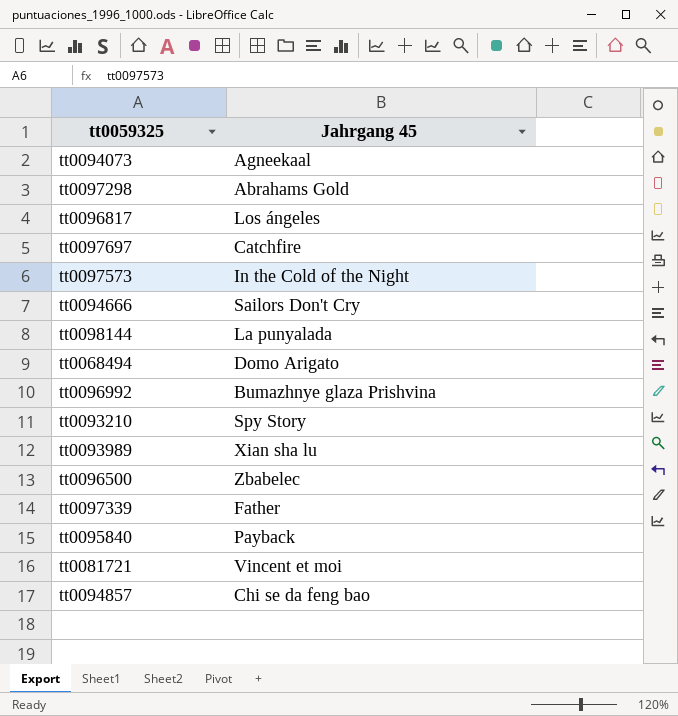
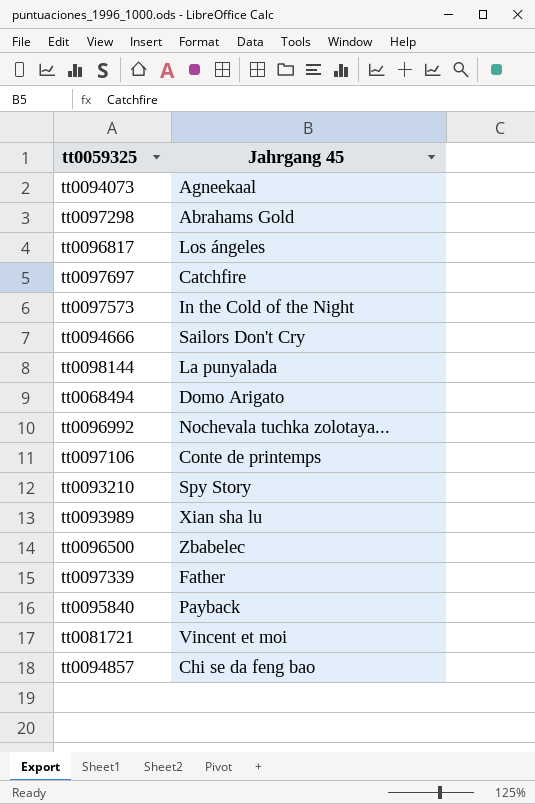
tt0096992 | Jahrgang 45: Bumazhnye glaza Prishvina -> Nochevala tuchka zolotaya...
row tt0097106: none -> Conte de printemps

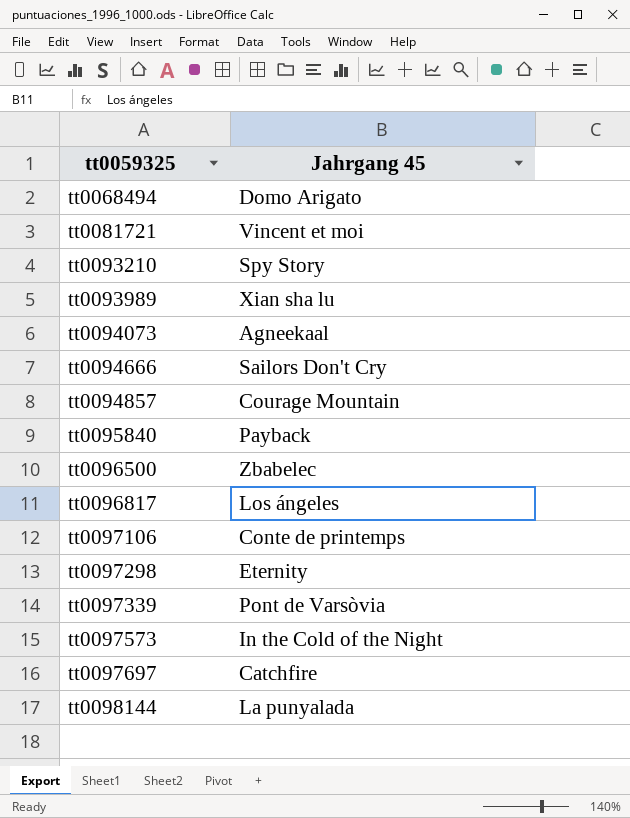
row order: none -> tt0059325 ascending
row tt0096992: Nochevala tuchka zolotaya... -> none
tt0094857 | Jahrgang 45: Chi se da feng bao -> Courage Mountain
tt0097298 | Jahrgang 45: Abrahams Gold -> Eternity
tt0097339 | Jahrgang 45: Father -> Pont de Varsòvia

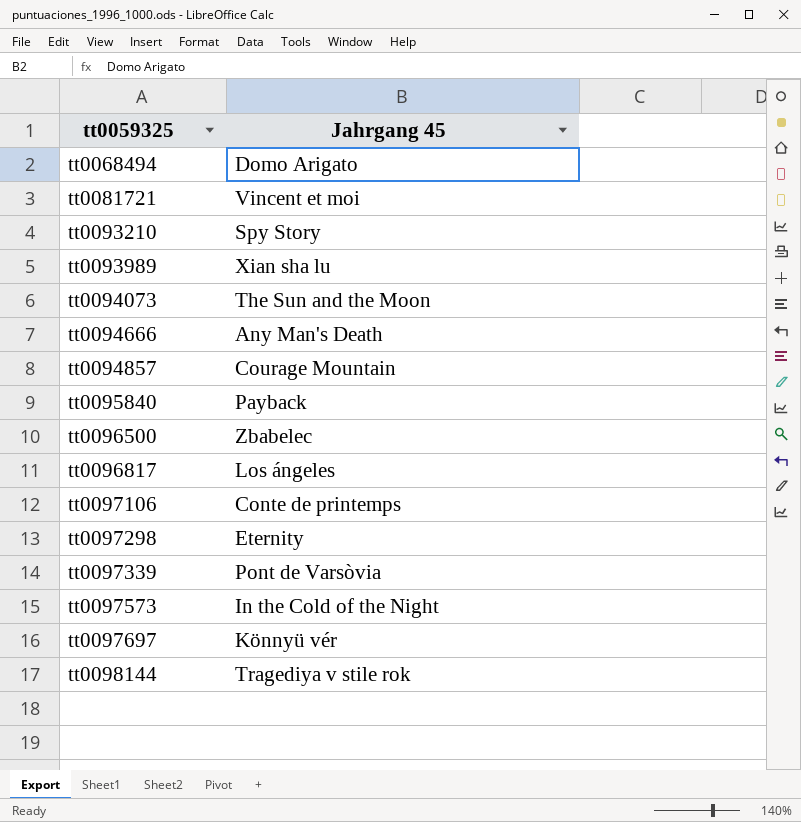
tt0094073 | Jahrgang 45: Agneekaal -> The Sun and the Moon
tt0094666 | Jahrgang 45: Sailors Don't Cry -> Any Man's Death
tt0097697 | Jahrgang 45: Catchfire -> Könnyü vér
tt0098144 | Jahrgang 45: La punyalada -> Tragediya v stile rok

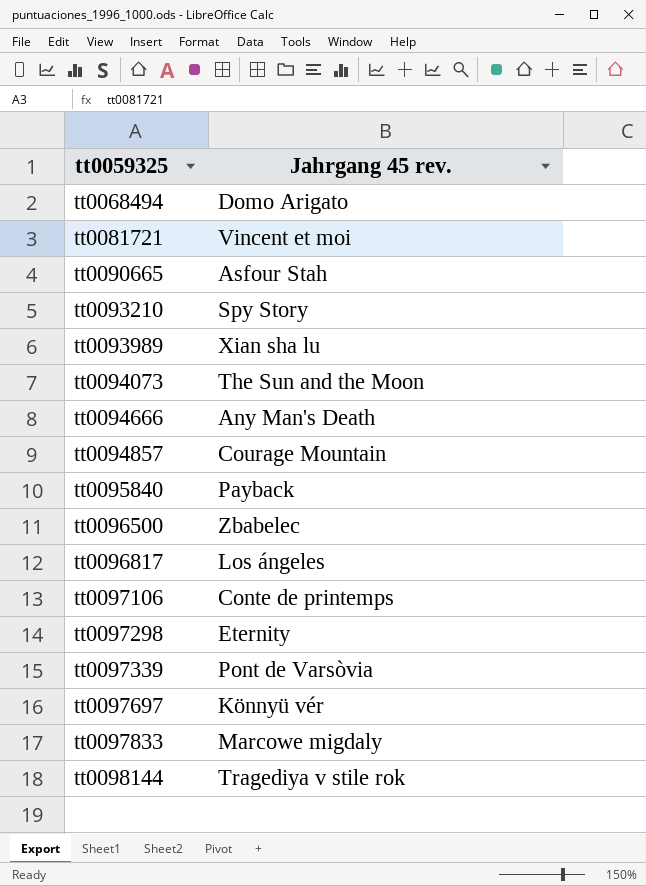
column name: Jahrgang 45 -> Jahrgang 45 rev.
row tt0097573: In the Cold of the Night -> none
row tt0090665: none -> Asfour Stah
row tt0097833: none -> Marcowe migdaly

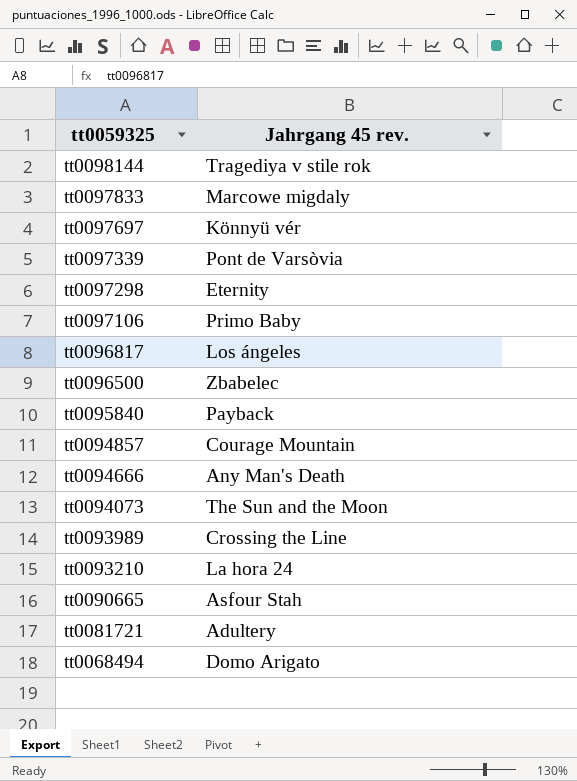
row order: tt0059325 ascending -> tt0059325 descending
tt0097106 | Jahrgang 45 rev.: Conte de printemps -> Primo Baby
tt0093989 | Jahrgang 45 rev.: Xian sha lu -> Crossing the Line
tt0093210 | Jahrgang 45 rev.: Spy Story -> La hora 24
tt0081721 | Jahrgang 45 rev.: Vincent et moi -> Adultery

